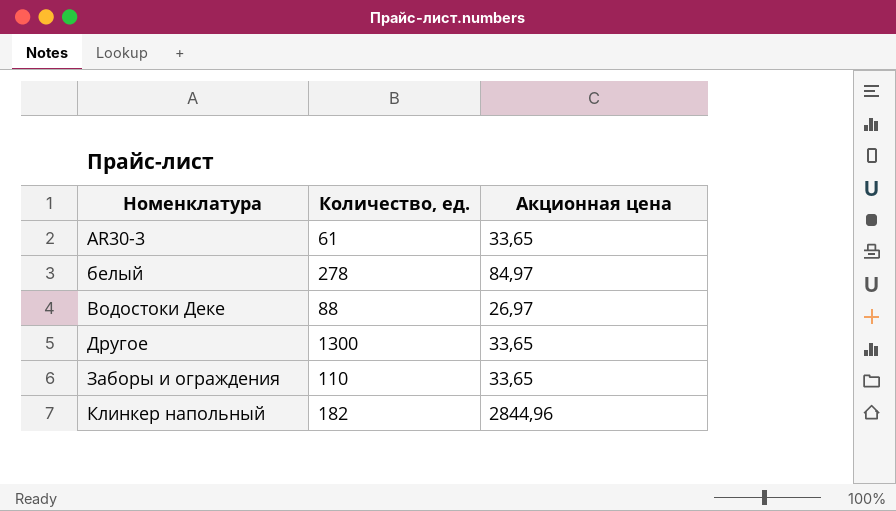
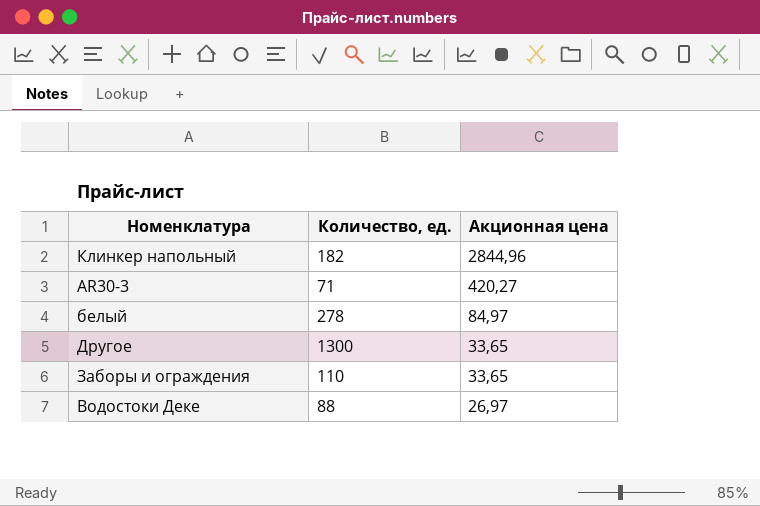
row order: Номенклатура ascending -> Акционная цена descending
AR30-3 | Количество, ед.: 61 -> 71
AR30-3 | Акционная цена: 33,65 -> 420,27

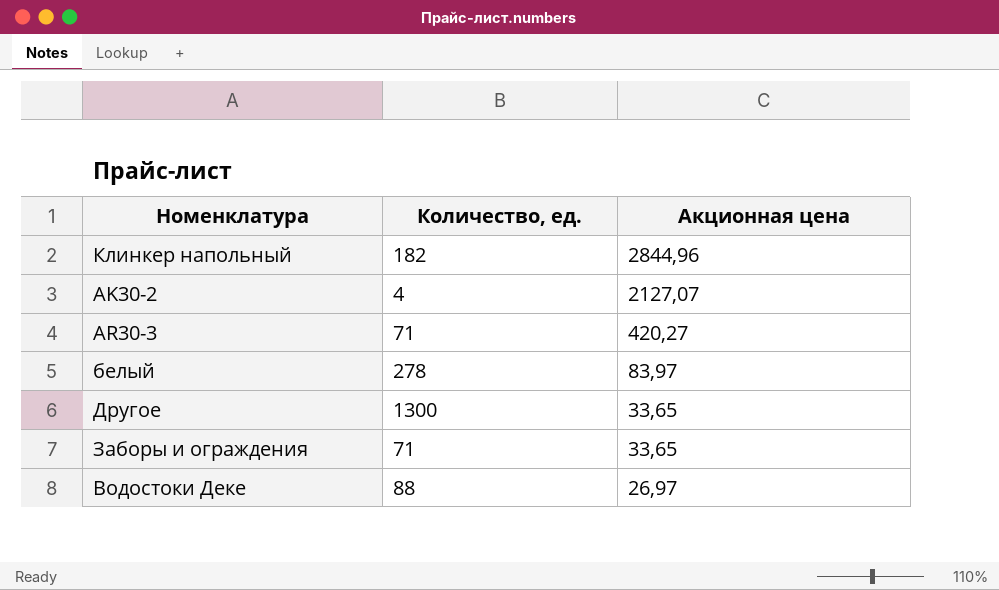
row AK30-2: none -> 4 | 2127,07
белый | Акционная цена: 84,97 -> 83,97
Заборы и ограждения | Количество, ед.: 110 -> 71

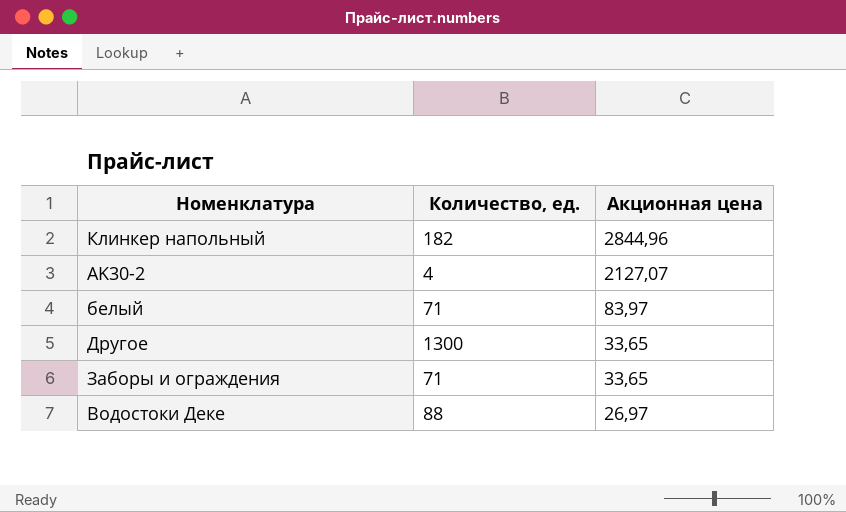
row AR30-3: 71 | 420,27 -> none
белый | Количество, ед.: 278 -> 71

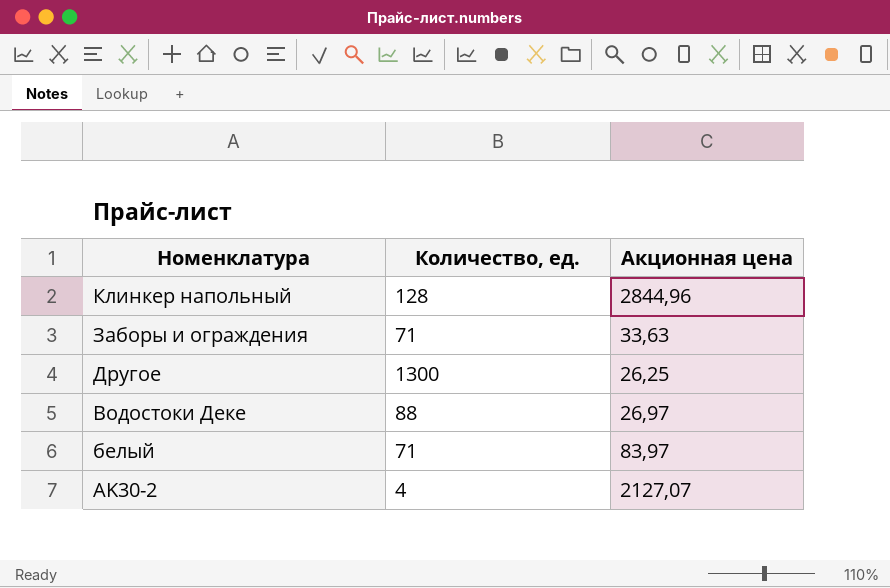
row order: Акционная цена descending -> Номенклатура descending
Клинкер напольный | Количество, ед.: 182 -> 128
Заборы и ограждения | Акционная цена: 33,65 -> 33,63
Другое | Акционная цена: 33,65 -> 26,25

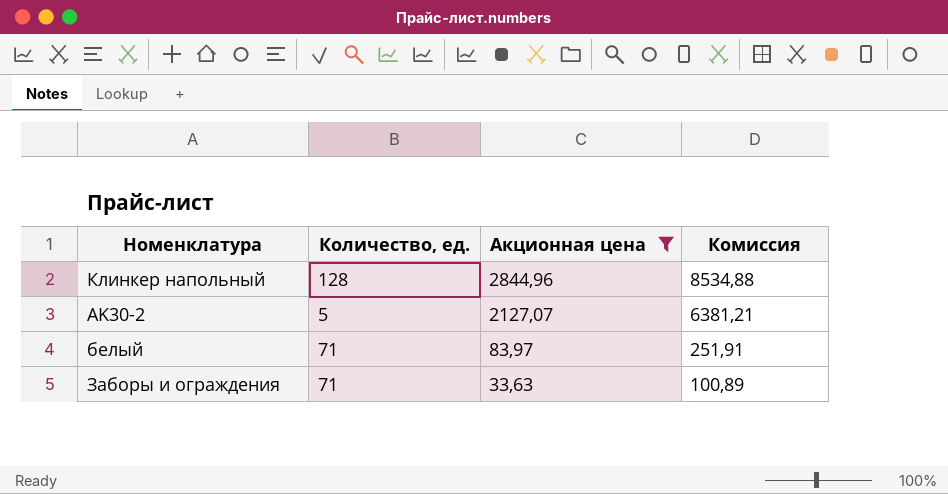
filter: none -> Акционная цена >= 33,63
row order: Номенклатура descending -> Акционная цена descending
column Комиссия | formula: none -> [Акционная цена] * 3
AK30-2 | Количество, ед.: 4 -> 5

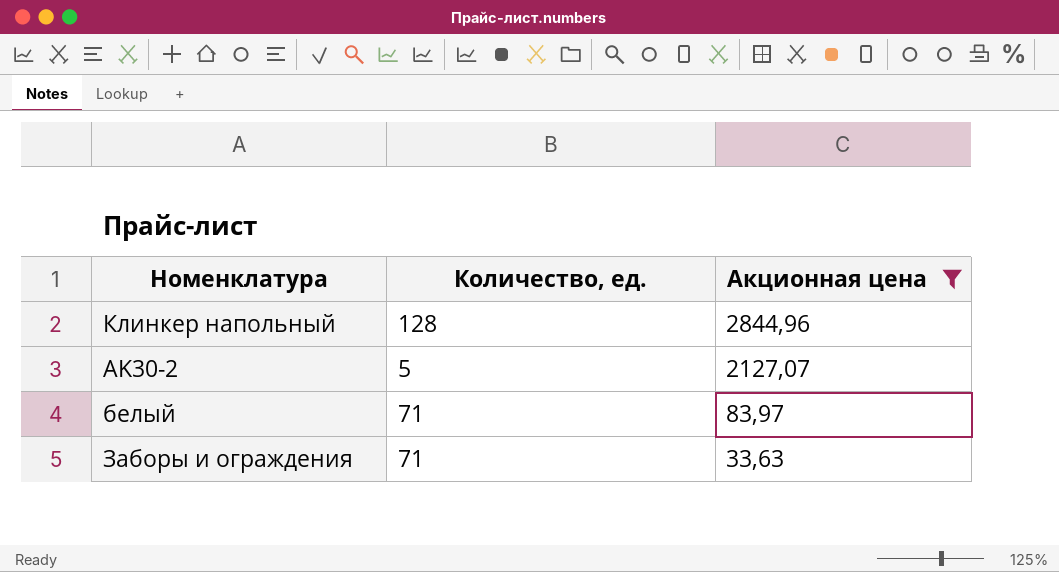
column Комиссия | formula: [Акционная цена] * 3 -> none

